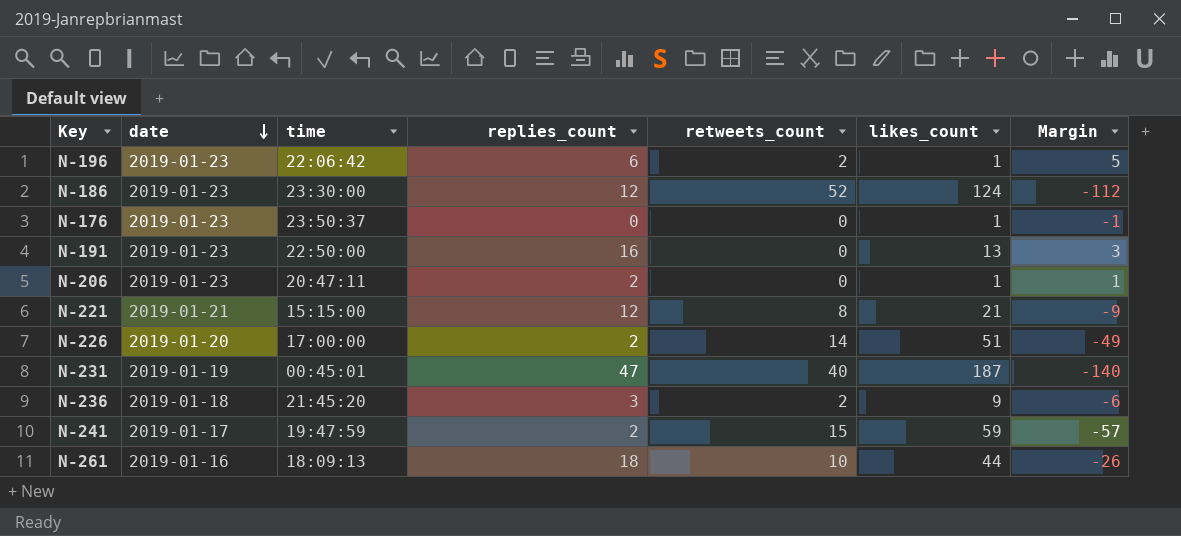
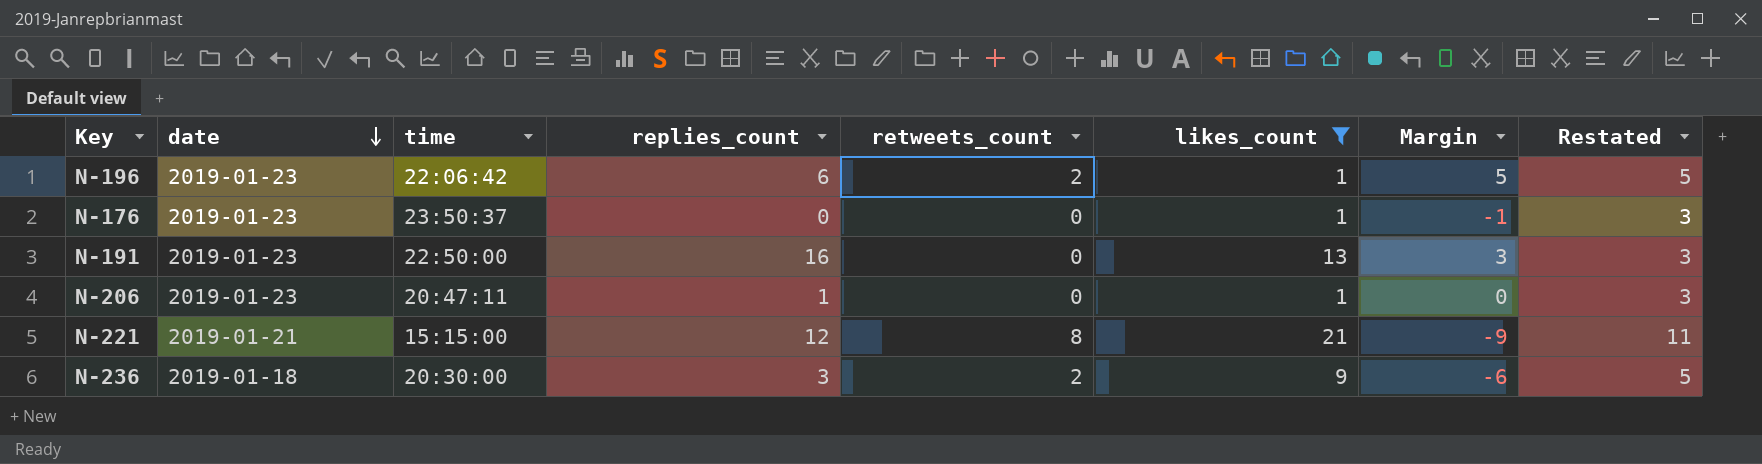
filter: none -> likes_count <= 21
column Restated | formula: none -> [retweets_count] + 3
N-206 | replies_count: 2 -> 1
N-206 | Margin: 1 -> 0
N-236 | time: 21:45:20 -> 20:30:00

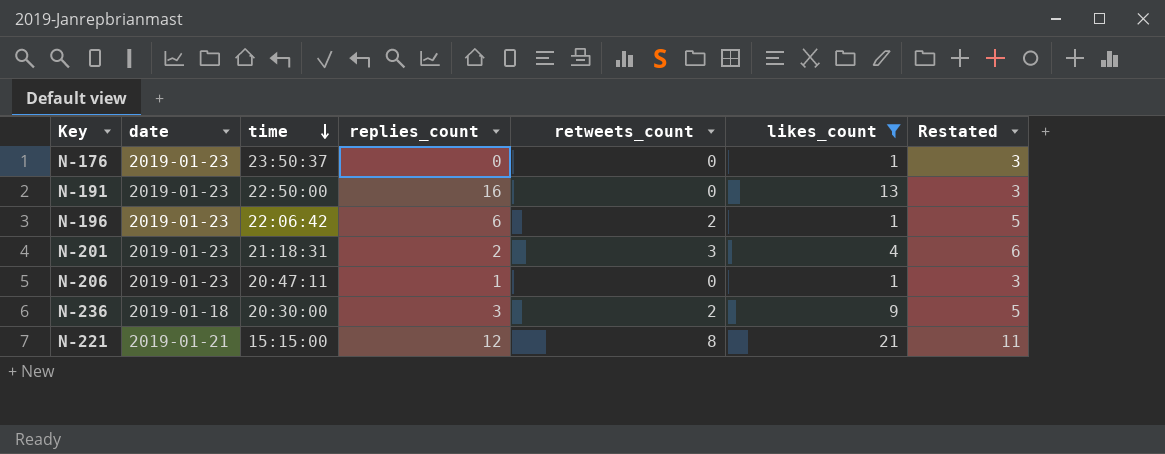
row order: date descending -> time descending
column Margin | formula: [replies_count] - [likes_count] -> none
row N-201: none -> 2019-01-23 | 21:18:31 | 2 | 3 | 4 | 6

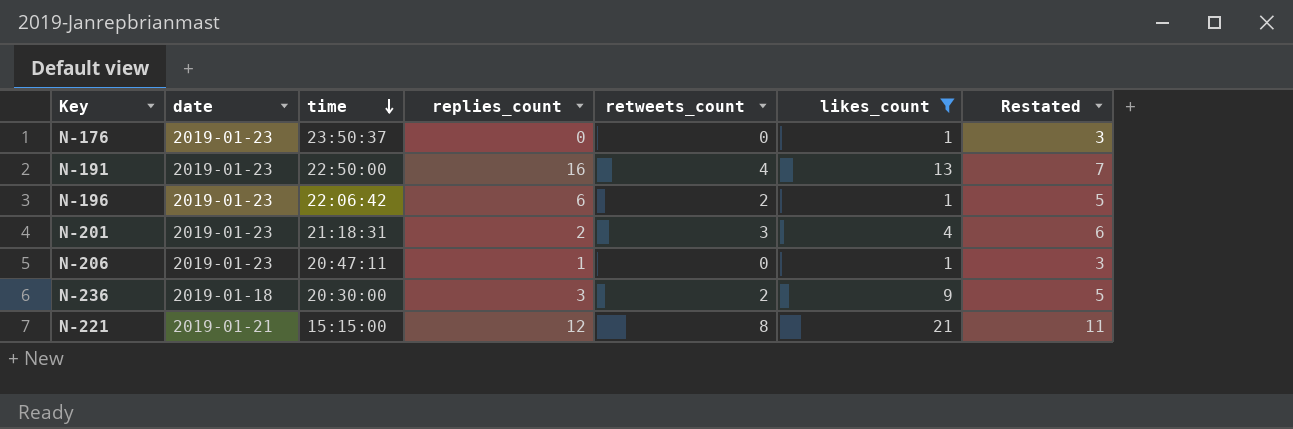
N-191 | retweets_count: 0 -> 4
N-191 | Restated: 3 -> 7

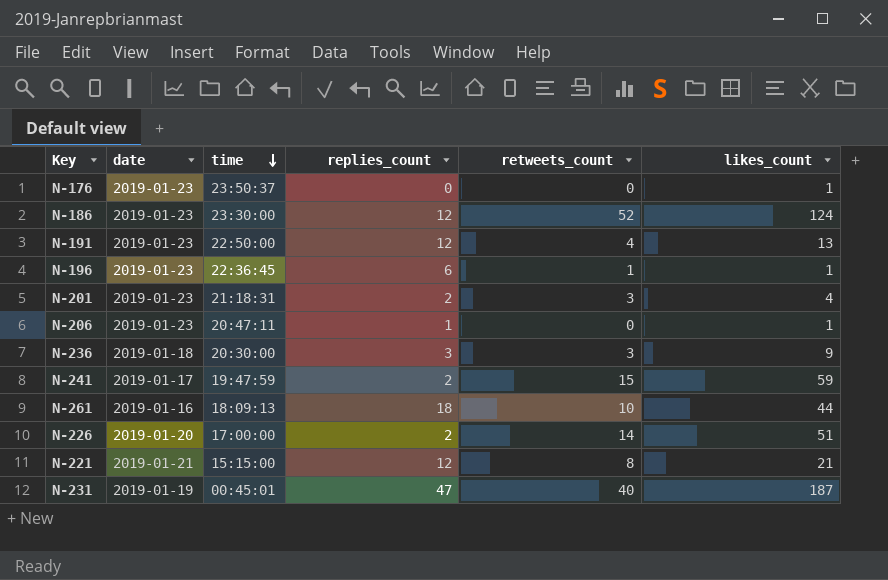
filter: likes_count <= 21 -> none
column Restated | formula: [retweets_count] + 3 -> none
N-191 | replies_count: 16 -> 12
N-196 | time: 22:06:42 -> 22:36:45
N-196 | retweets_count: 2 -> 1
N-236 | retweets_count: 2 -> 3

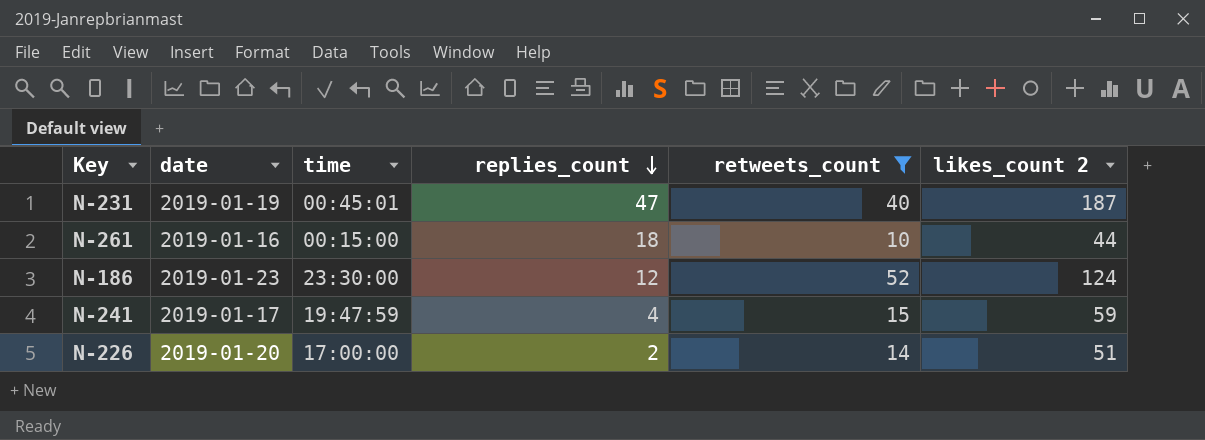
filter: none -> retweets_count >= 10
row order: time descending -> replies_count descending
column name: likes_count -> likes_count 2
N-261 | time: 18:09:13 -> 00:15:00
N-241 | replies_count: 2 -> 4

